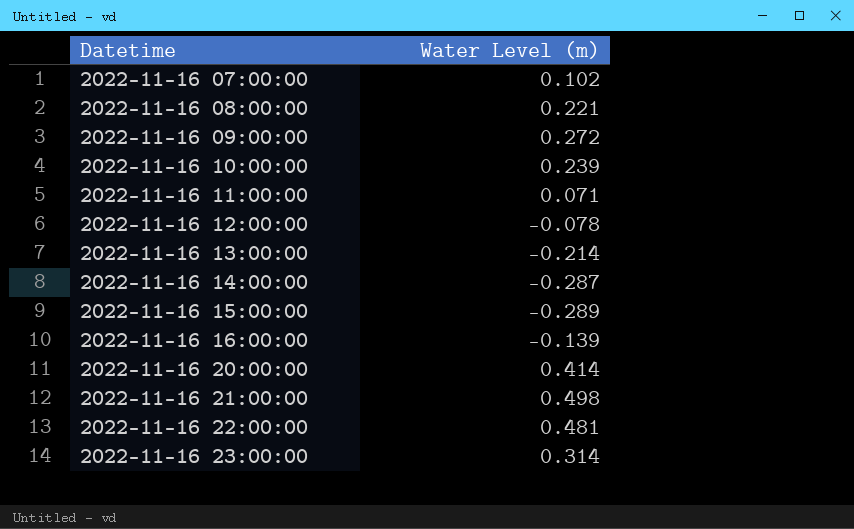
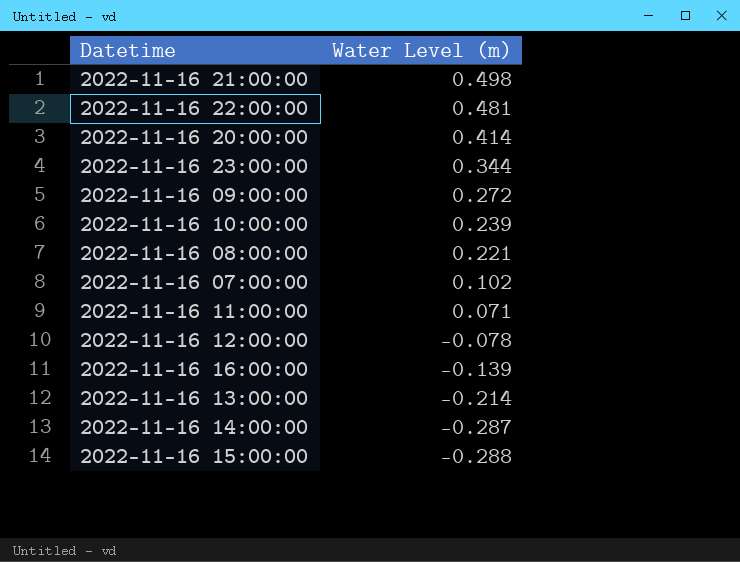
row order: Datetime ascending -> Water Level (m) descending
2022-11-16 23:00:00 | Water Level (m): 0.314 -> 0.344
2022-11-16 15:00:00 | Water Level (m): -0.289 -> -0.288

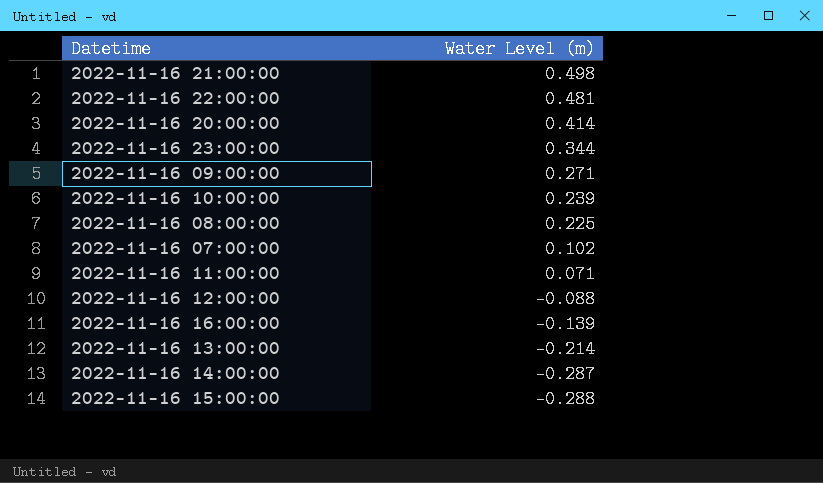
2022-11-16 09:00:00 | Water Level (m): 0.272 -> 0.271
2022-11-16 08:00:00 | Water Level (m): 0.221 -> 0.225
2022-11-16 12:00:00 | Water Level (m): -0.078 -> -0.088

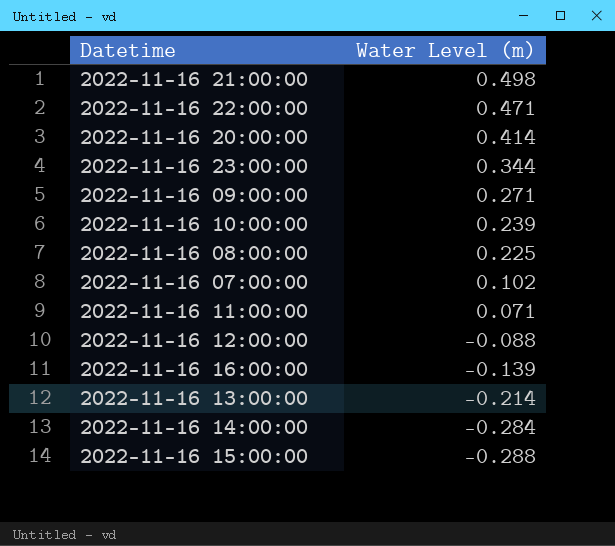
2022-11-16 22:00:00 | Water Level (m): 0.481 -> 0.471
2022-11-16 14:00:00 | Water Level (m): -0.287 -> -0.284

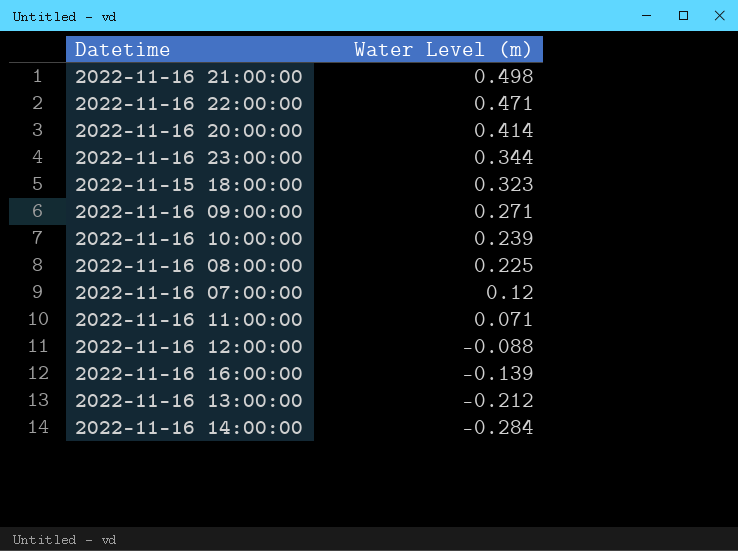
row 2022-11-16 15:00:00: -0.288 -> none
row 2022-11-15 18:00:00: none -> 0.323
2022-11-16 07:00:00 | Water Level (m): 0.102 -> 0.12
2022-11-16 13:00:00 | Water Level (m): -0.214 -> -0.212

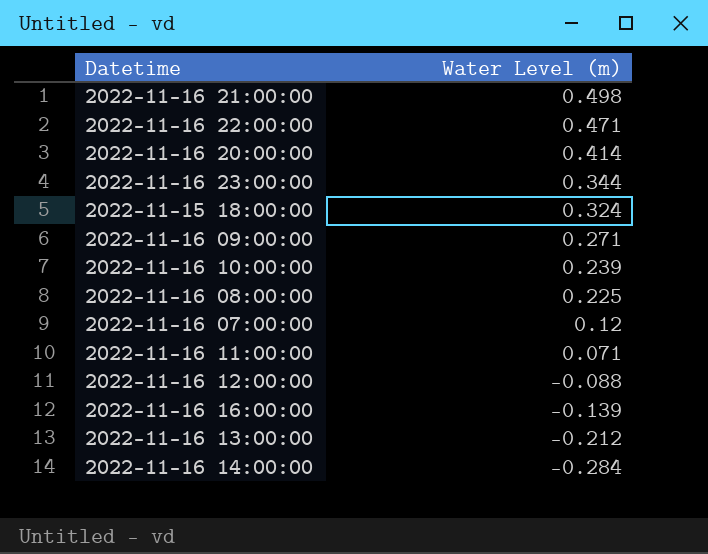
2022-11-15 18:00:00 | Water Level (m): 0.323 -> 0.324

